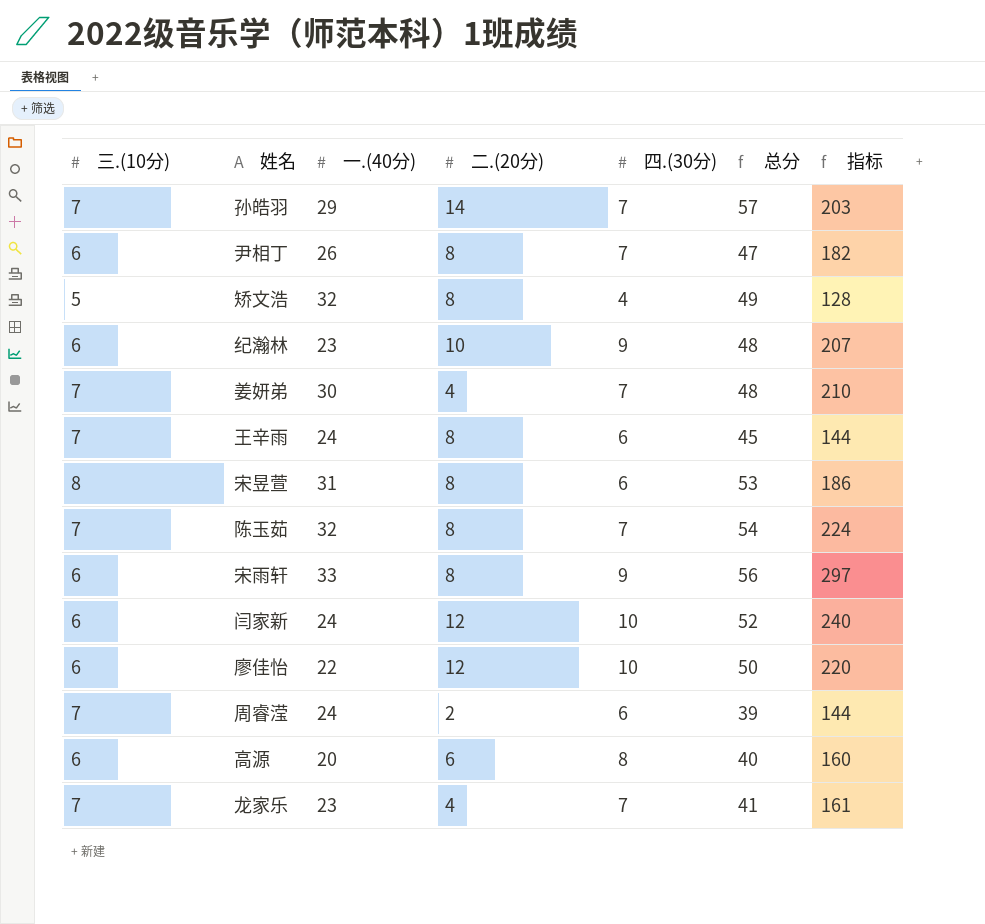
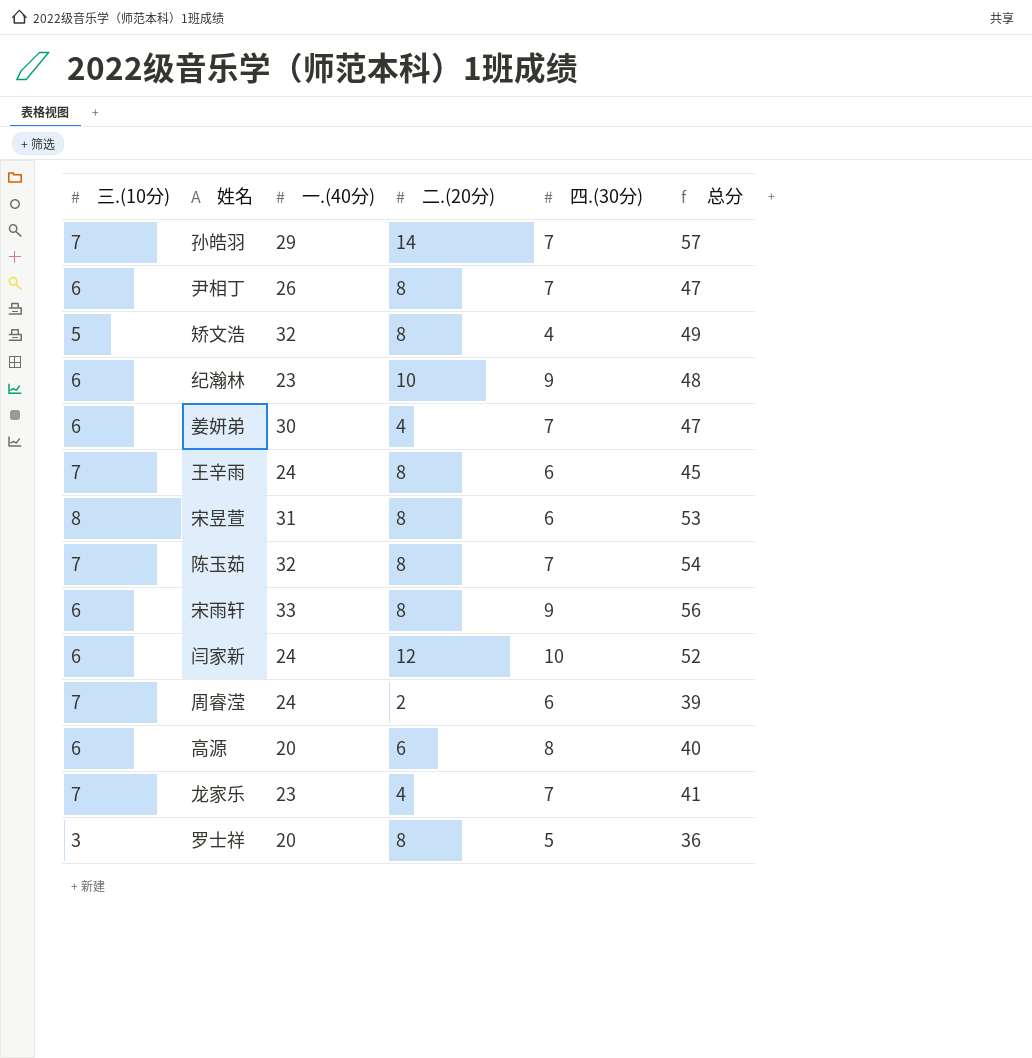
column 指标 | formula: [一.(40分)] * [四.(30分)] -> none
row 廖佳怡: 6 | 22 | 12 | 10 | 50 | 220 -> none
姜妍弟 | 三.(10分): 7 -> 6
姜妍弟 | 总分: 48 -> 47
row 罗士祥: none -> 3 | 20 | 8 | 5 | 36

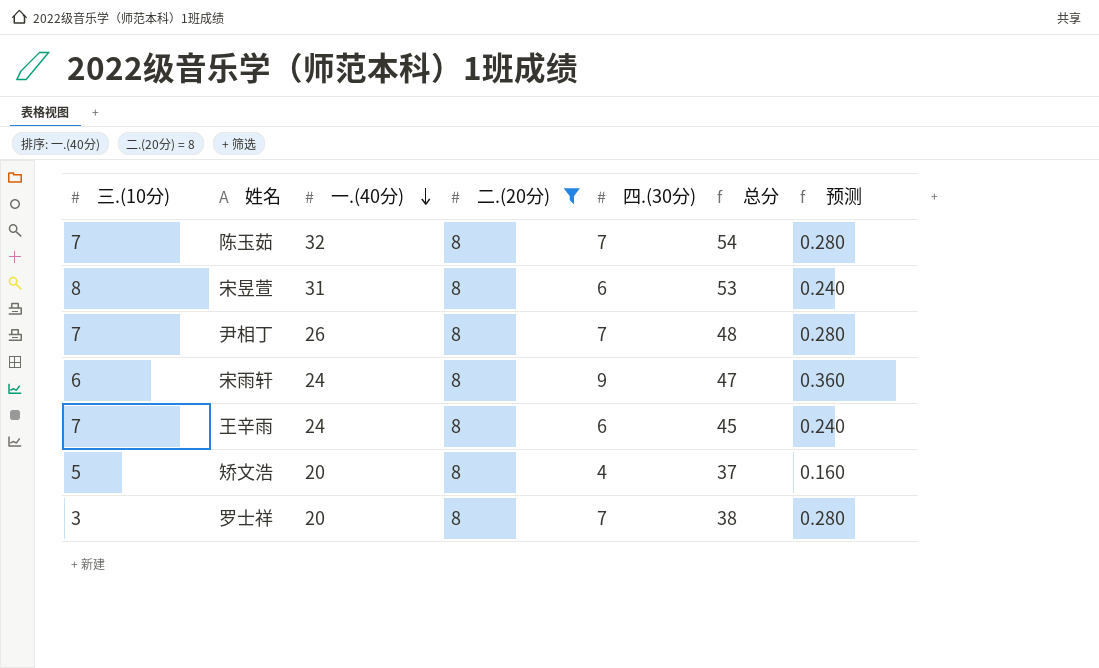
filter: none -> 二.(20分) = 8
row order: none -> 一.(40分) descending
column 预测 | formula: none -> [四.(30分)] * 0.04
尹相丁 | 三.(10分): 6 -> 7
尹相丁 | 总分: 47 -> 48
宋雨轩 | 一.(40分): 33 -> 24
宋雨轩 | 总分: 56 -> 47
矫文浩 | 一.(40分): 32 -> 20
矫文浩 | 总分: 49 -> 37
罗士祥 | 四.(30分): 5 -> 7
罗士祥 | 总分: 36 -> 38

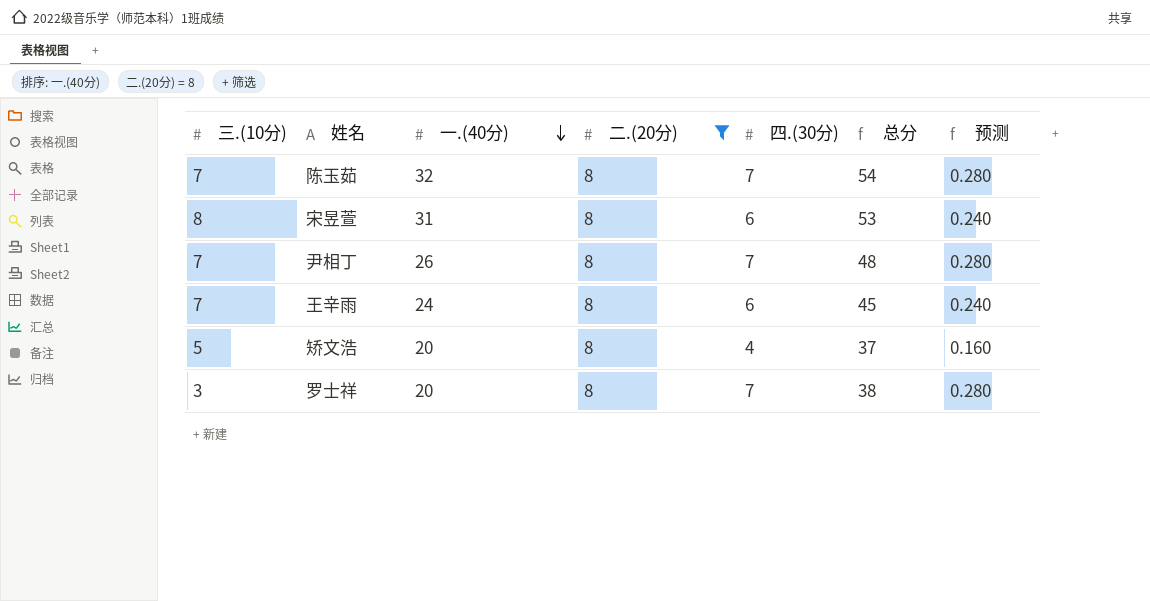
row 宋雨轩: 6 | 24 | 8 | 9 | 47 | 0.360 -> none

